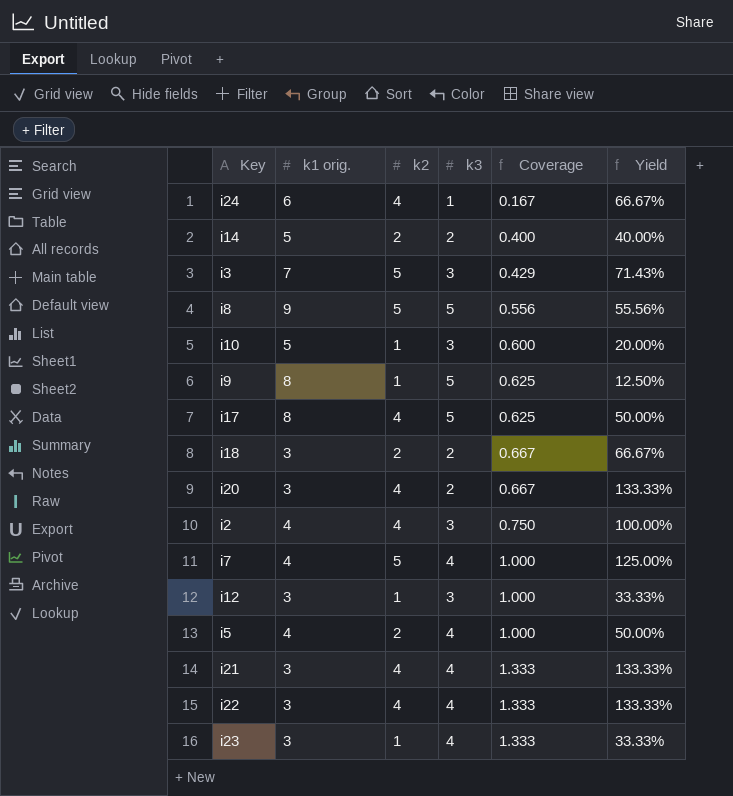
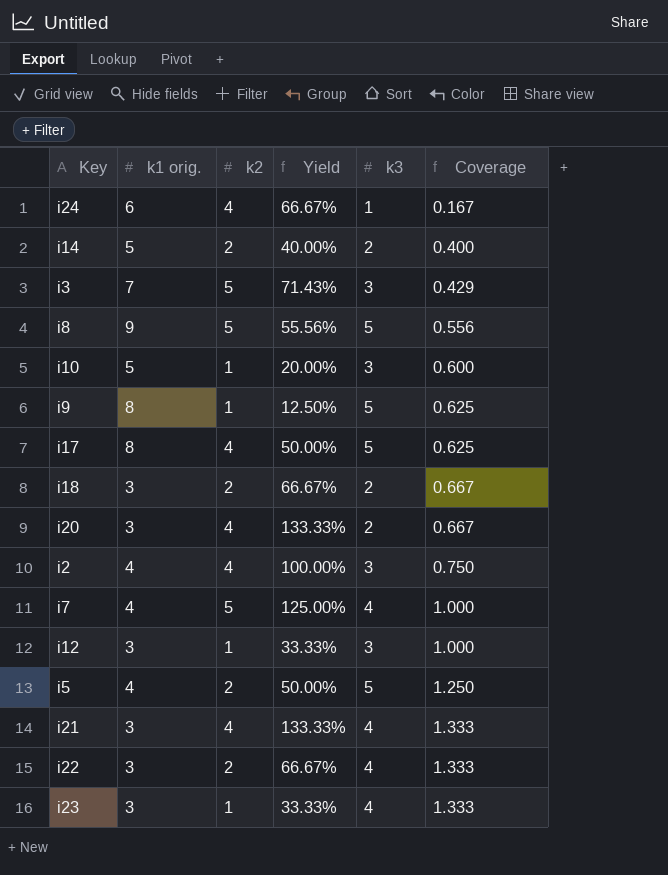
column Yield | position: 6 -> 4
i5 | k3: 4 -> 5
i5 | Coverage: 1.000 -> 1.250
i22 | k2: 4 -> 2
i22 | Yield: 133.33% -> 66.67%

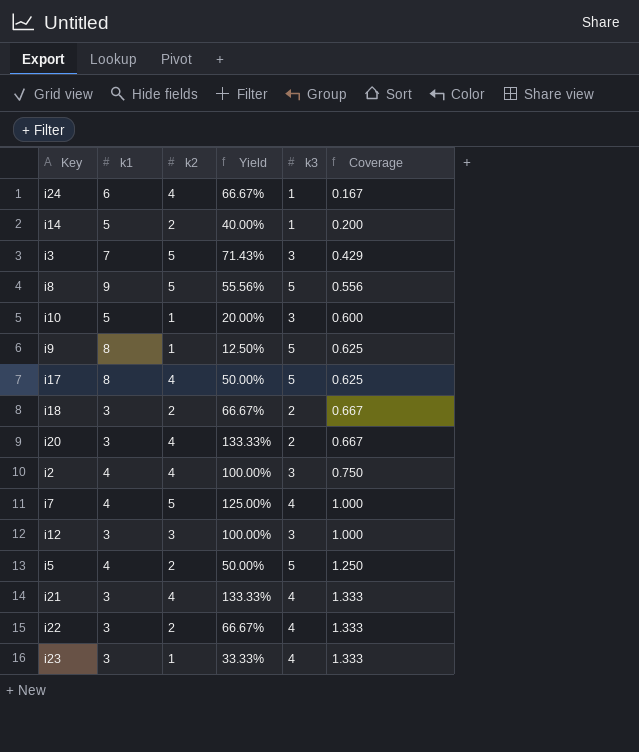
column name: k1 orig. -> k1
i14 | k3: 2 -> 1
i14 | Coverage: 0.400 -> 0.200
i12 | k2: 1 -> 3
i12 | Yield: 33.33% -> 100.00%

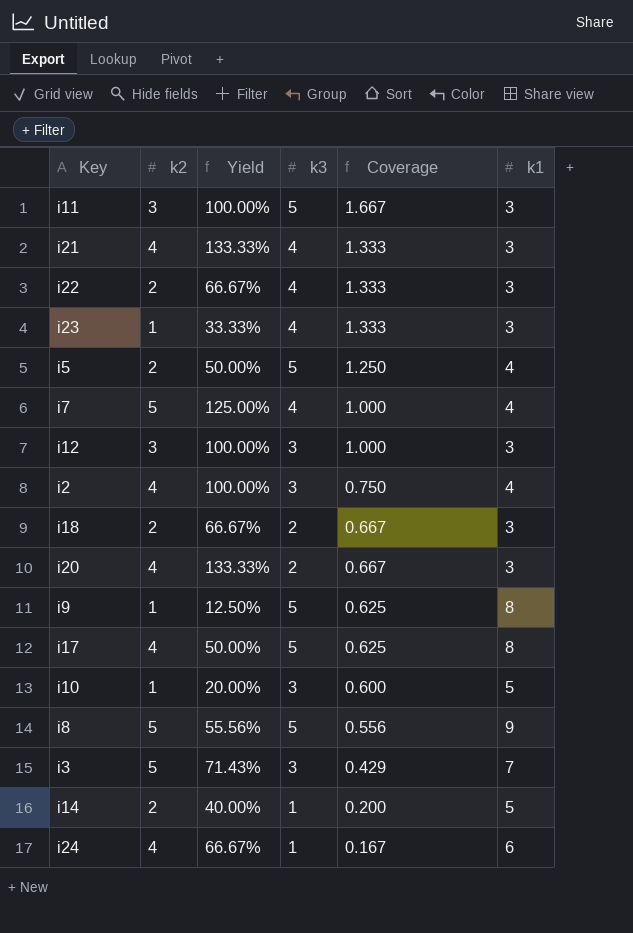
row order: Coverage ascending -> Coverage descending
column k1 | position: 2 -> 6
row i11: none -> 3 | 100.00% | 5 | 1.667 | 3

